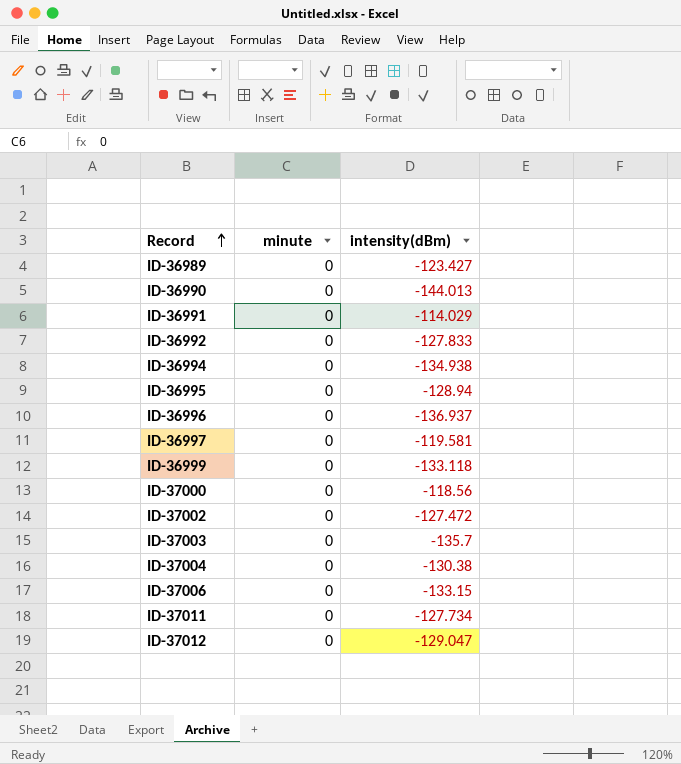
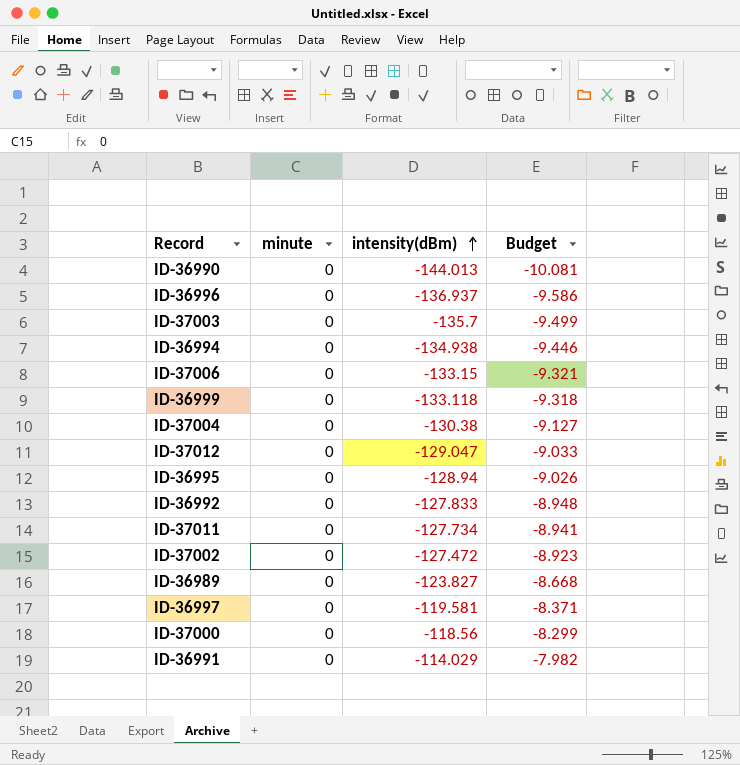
row order: Record ascending -> intensity(dBm) ascending
column Budget | formula: none -> [intensity(dBm)] * 0.07
ID-36989 | intensity(dBm): -123.427 -> -123.827

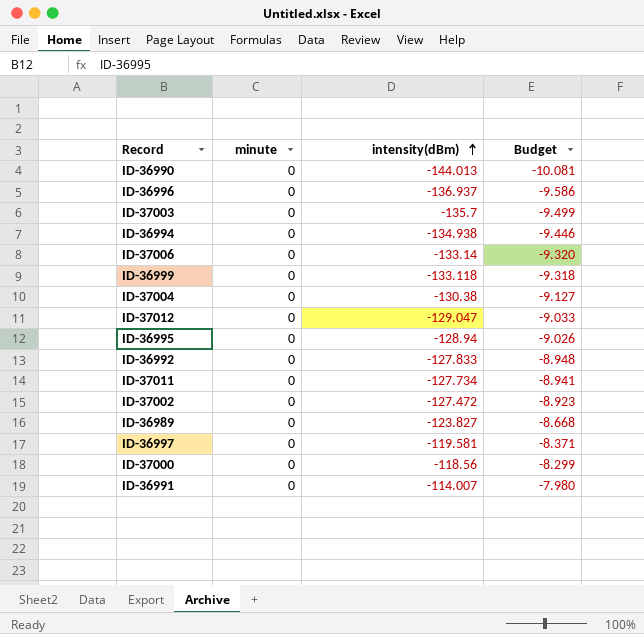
ID-37006 | intensity(dBm): -133.15 -> -133.14
ID-37006 | Budget: -9.321 -> -9.320
ID-36991 | intensity(dBm): -114.029 -> -114.007
ID-36991 | Budget: -7.982 -> -7.980

